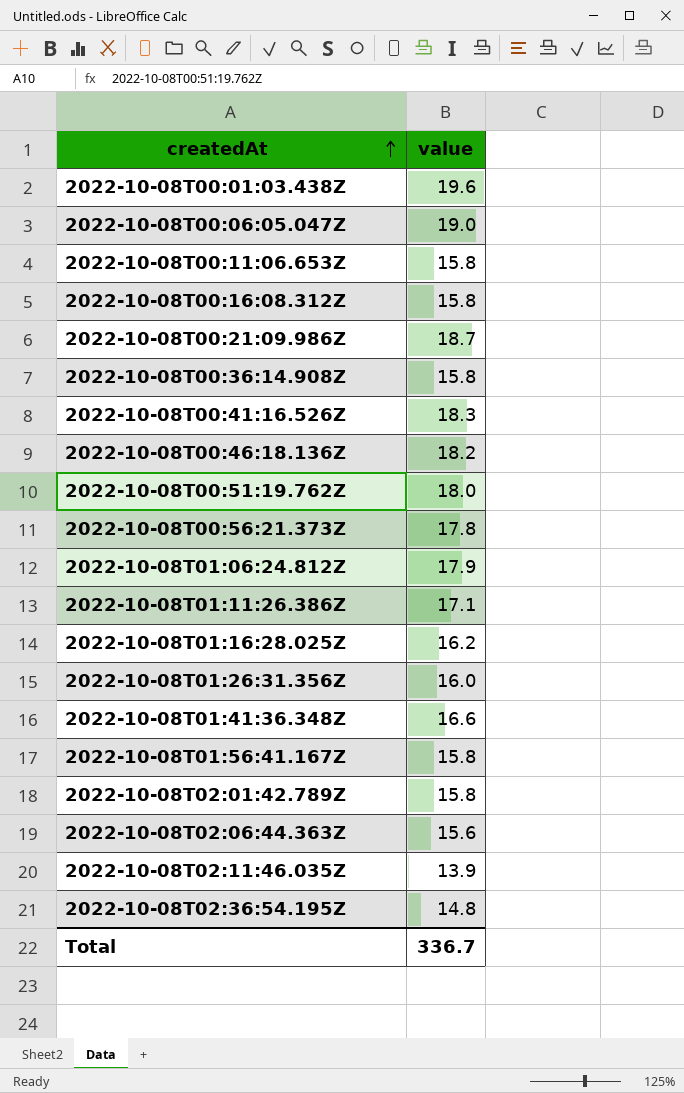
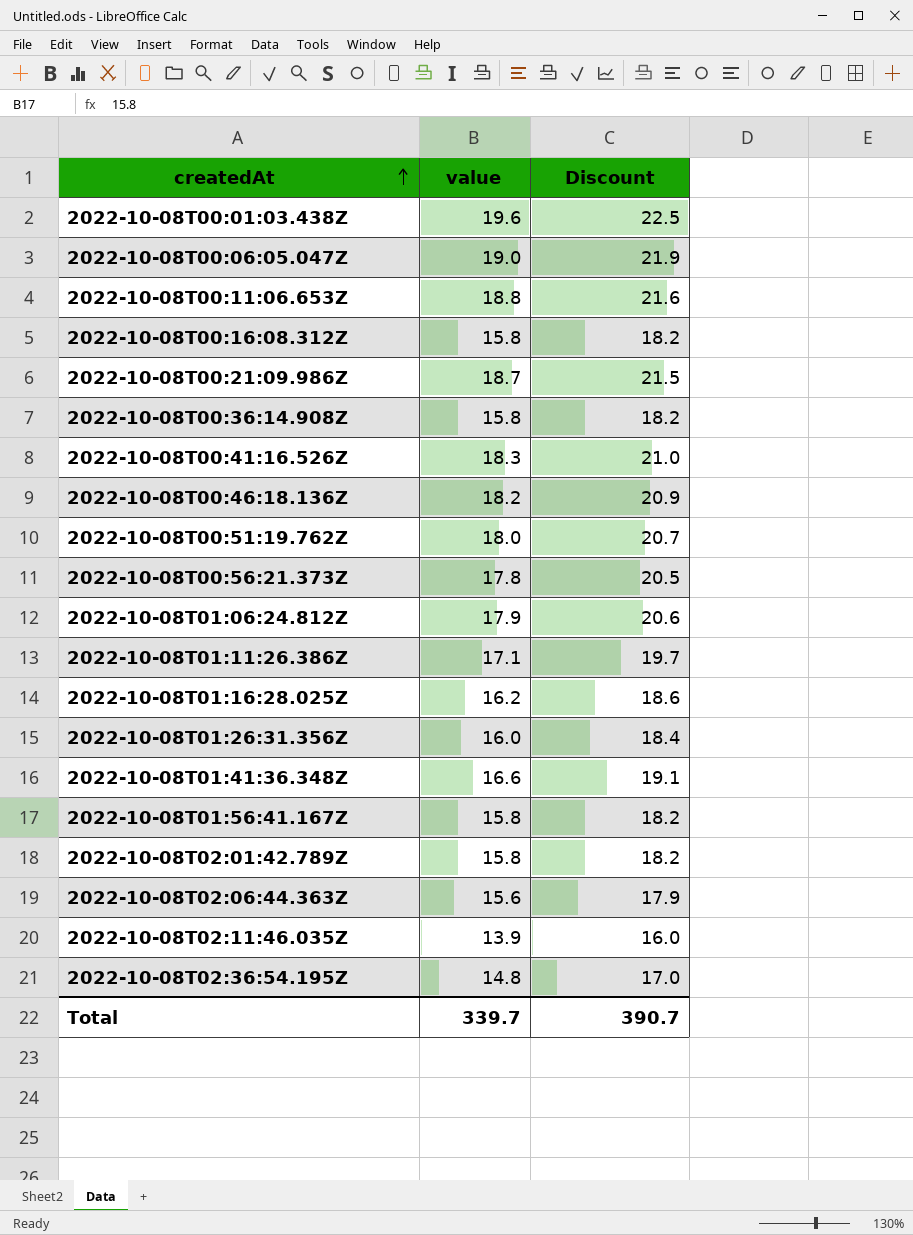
column Discount | formula: none -> [value] * 1.15
2022-10-08T00:11:06.653Z | value: 15.8 -> 18.8
Total | value: 336.7 -> 339.7

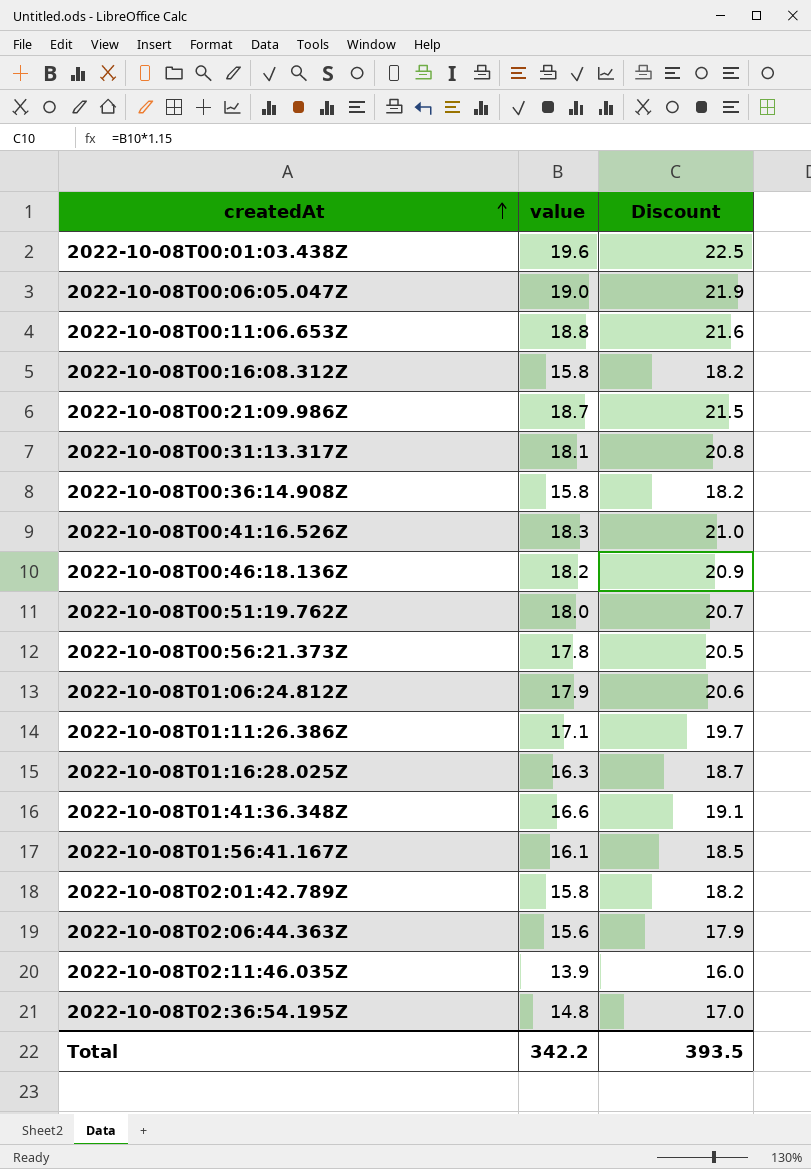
row 2022-10-08T01:26:31.356Z: 16.0 | 18.4 -> none
row 2022-10-08T00:31:13.317Z: none -> 18.1 | 20.8
2022-10-08T01:16:28.025Z | value: 16.2 -> 16.3
2022-10-08T01:16:28.025Z | Discount: 18.6 -> 18.7
2022-10-08T01:56:41.167Z | value: 15.8 -> 16.1
2022-10-08T01:56:41.167Z | Discount: 18.2 -> 18.5
Total | value: 339.7 -> 342.2
Total | Discount: 390.7 -> 393.5

